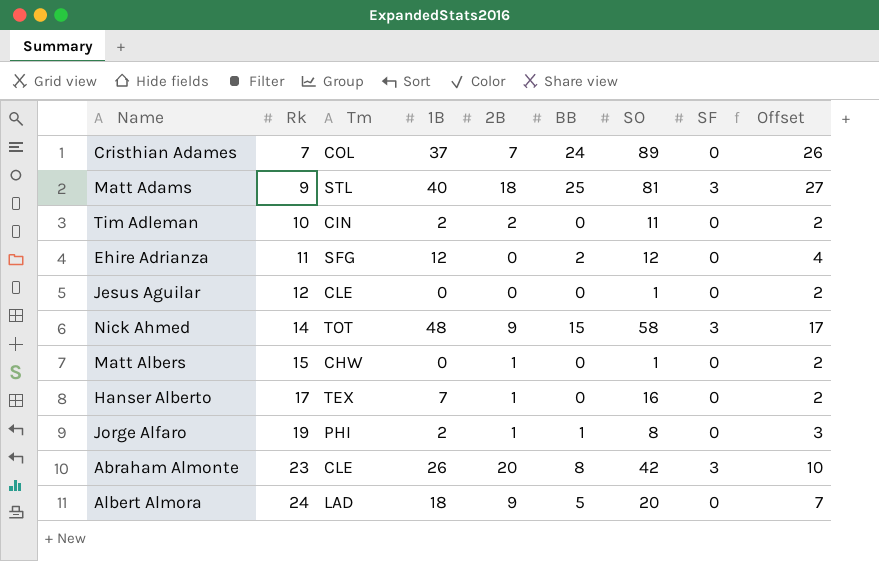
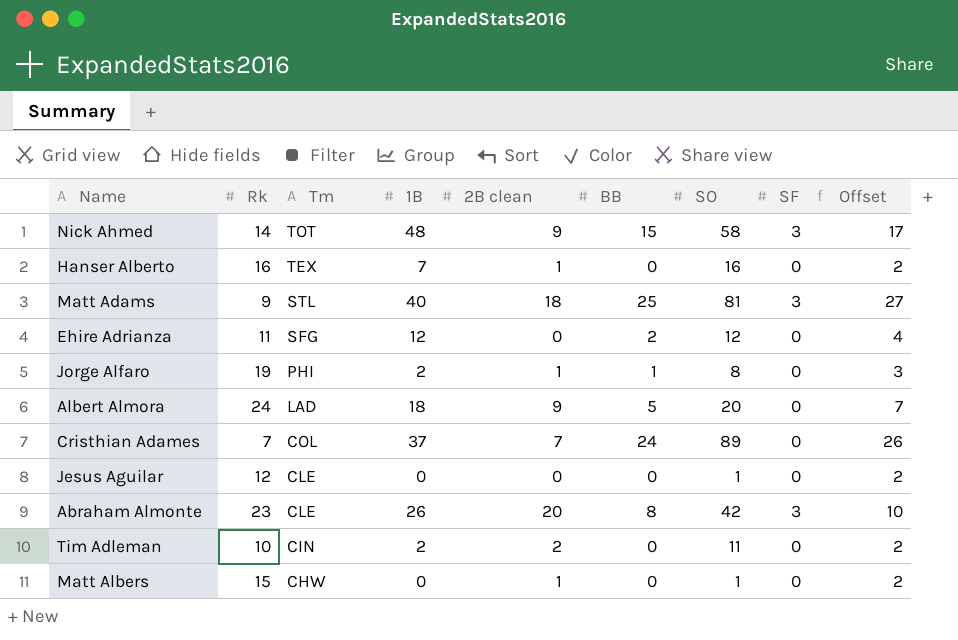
row order: Rk ascending -> Tm descending
column name: 2B -> 2B clean
Hanser Alberto | Rk: 17 -> 16

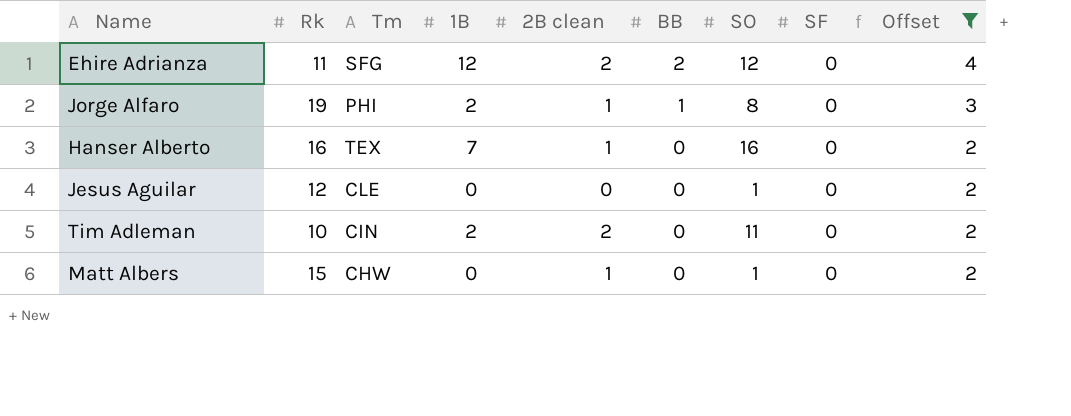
filter: none -> Offset <= 4
row order: Tm descending -> BB descending
Ehire Adrianza | 2B clean: 0 -> 2

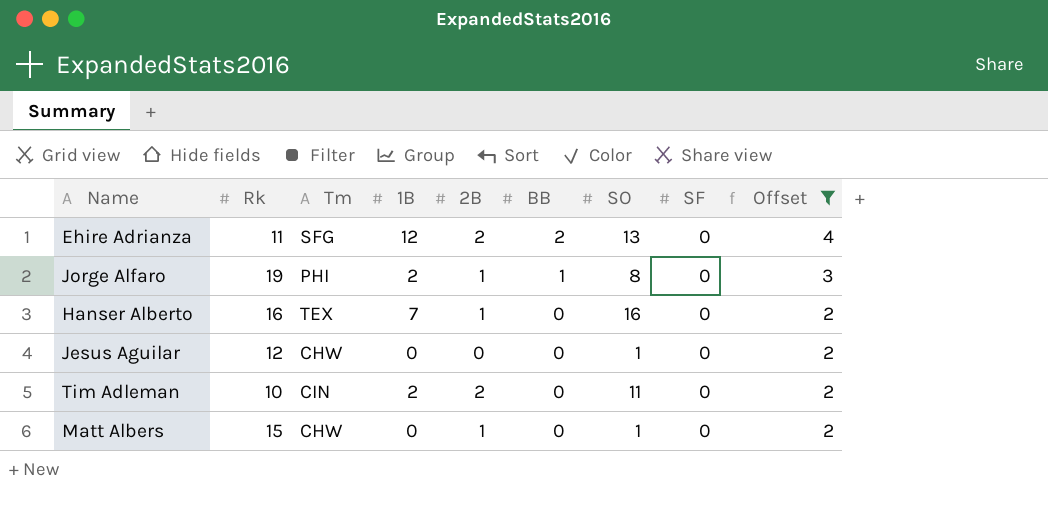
column name: 2B clean -> 2B
Ehire Adrianza | SO: 12 -> 13
Jesus Aguilar | Tm: CLE -> CHW

